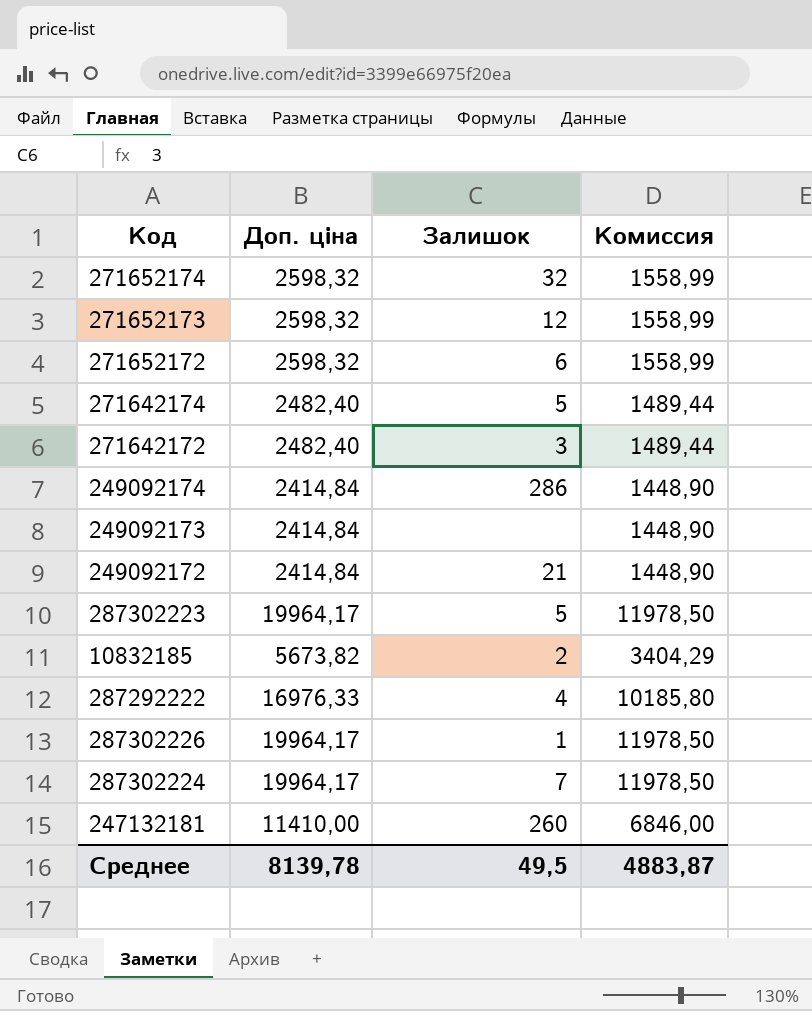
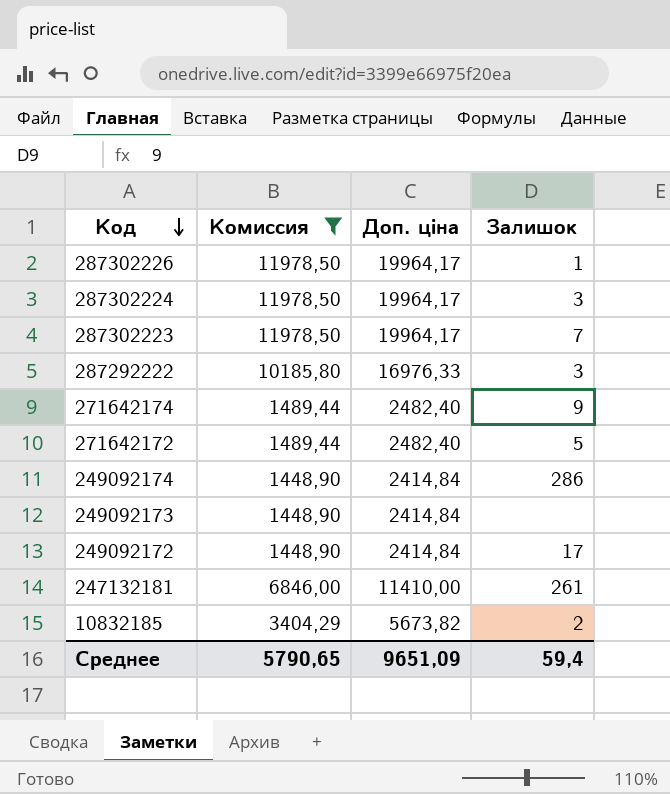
filter: none -> Комиссия != 1558,99
row order: none -> Код descending
column Комиссия | position: 4 -> 2
287302224 | Залишок: 7 -> 3
287302223 | Залишок: 5 -> 7
287292222 | Залишок: 4 -> 3
271642174 | Залишок: 5 -> 9
271642172 | Залишок: 3 -> 5
249092172 | Залишок: 21 -> 17
247132181 | Залишок: 260 -> 261
Среднее | Комиссия: 4883,87 -> 5790,65
Среднее | Доп. ціна: 8139,78 -> 9651,09
Среднее | Залишок: 49,5 -> 59,4

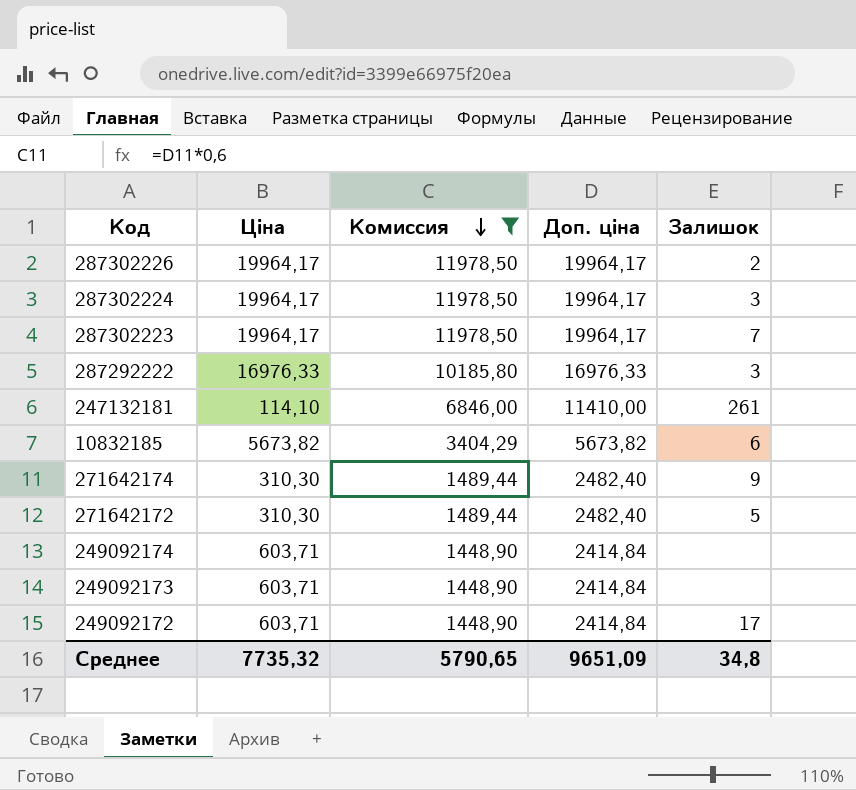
row order: Код descending -> Комиссия descending
column Ціна | position: none -> 2
287302226 | Залишок: 1 -> 2
10832185 | Залишок: 2 -> 6
249092174 | Залишок: 286 -> none
Среднее | Залишок: 59,4 -> 34,8

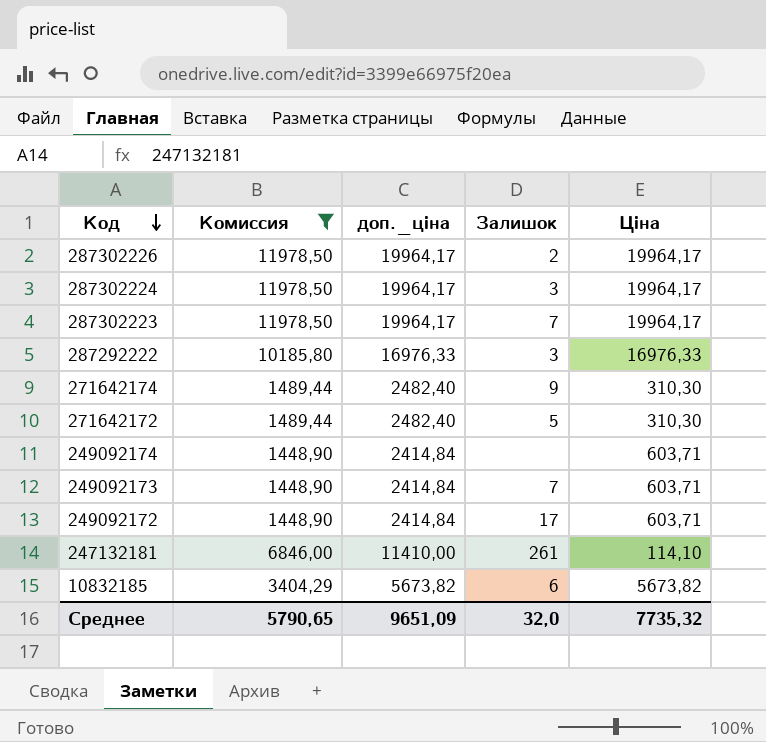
row order: Комиссия descending -> Код descending
column name: Доп. ціна -> доп._ціна
column Ціна | position: 2 -> 5
249092173 | Залишок: none -> 7
Среднее | Залишок: 34,8 -> 32,0

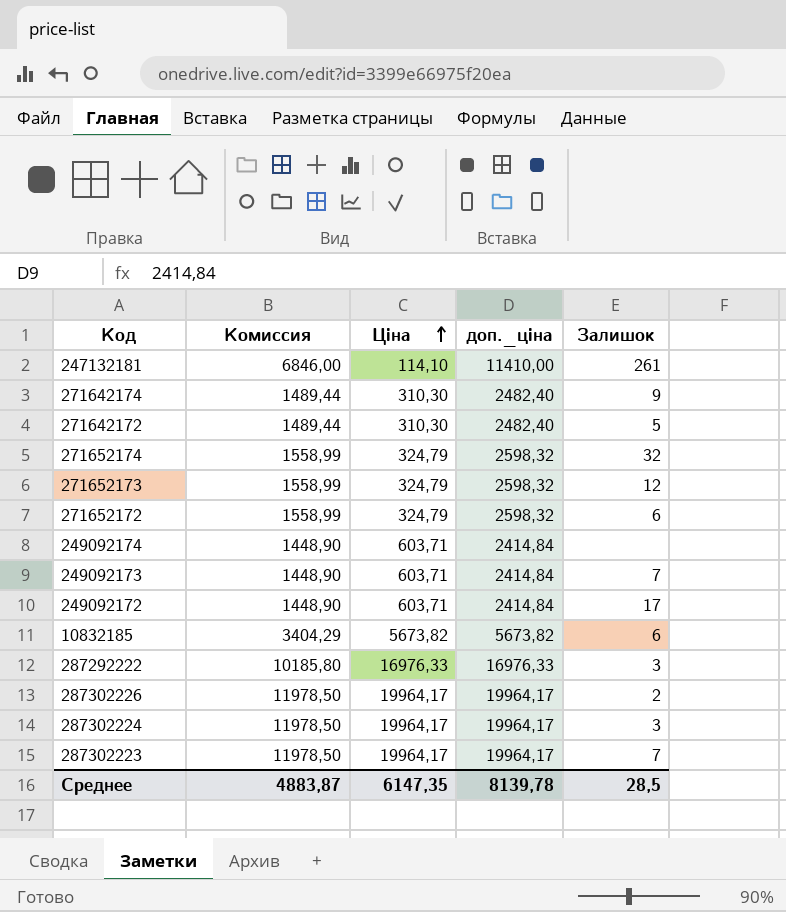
filter: Комиссия != 1558,99 -> none
row order: Код descending -> Ціна ascending
column Ціна | position: 5 -> 3
Среднее | Комиссия: 5790,65 -> 4883,87
Среднее | Ціна: 7735,32 -> 6147,35
Среднее | доп._ціна: 9651,09 -> 8139,78
Среднее | Залишок: 32,0 -> 28,5

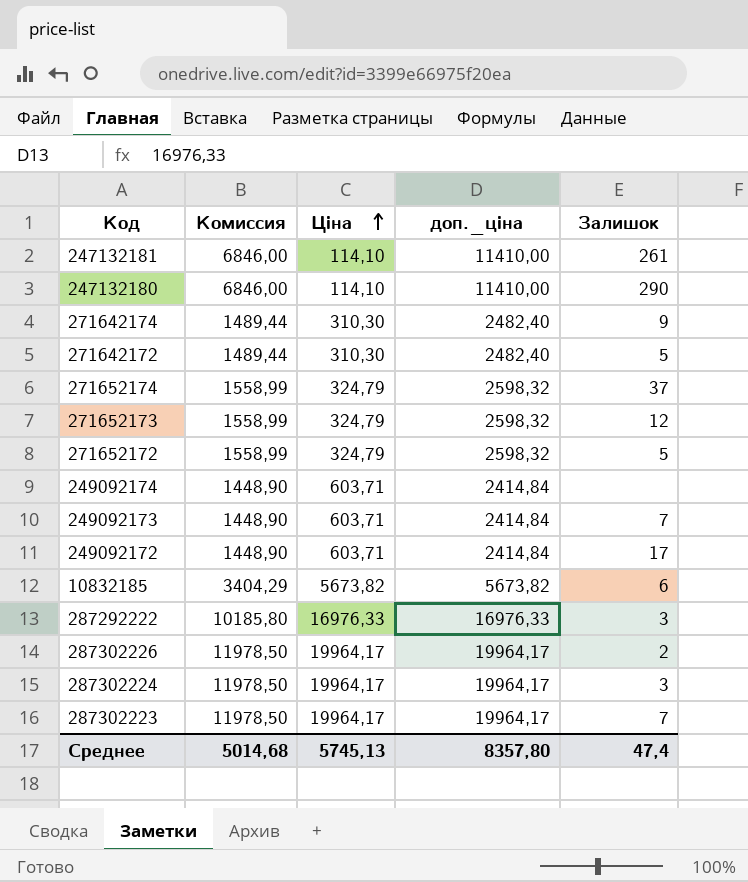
row 247132180: none -> 6846,00 | 114,10 | 11410,00 | 290
271652174 | Залишок: 32 -> 37
271652172 | Залишок: 6 -> 5
Среднее | Комиссия: 4883,87 -> 5014,68
Среднее | Ціна: 6147,35 -> 5745,13
Среднее | доп._ціна: 8139,78 -> 8357,80
Среднее | Залишок: 28,5 -> 47,4

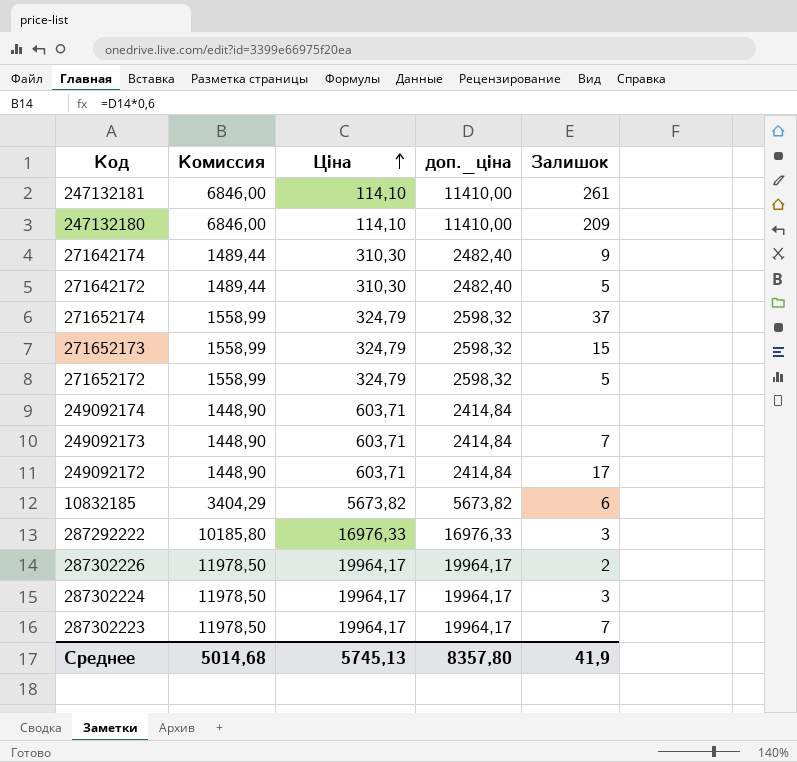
247132180 | Залишок: 290 -> 209
271652173 | Залишок: 12 -> 15
Среднее | Залишок: 47,4 -> 41,9

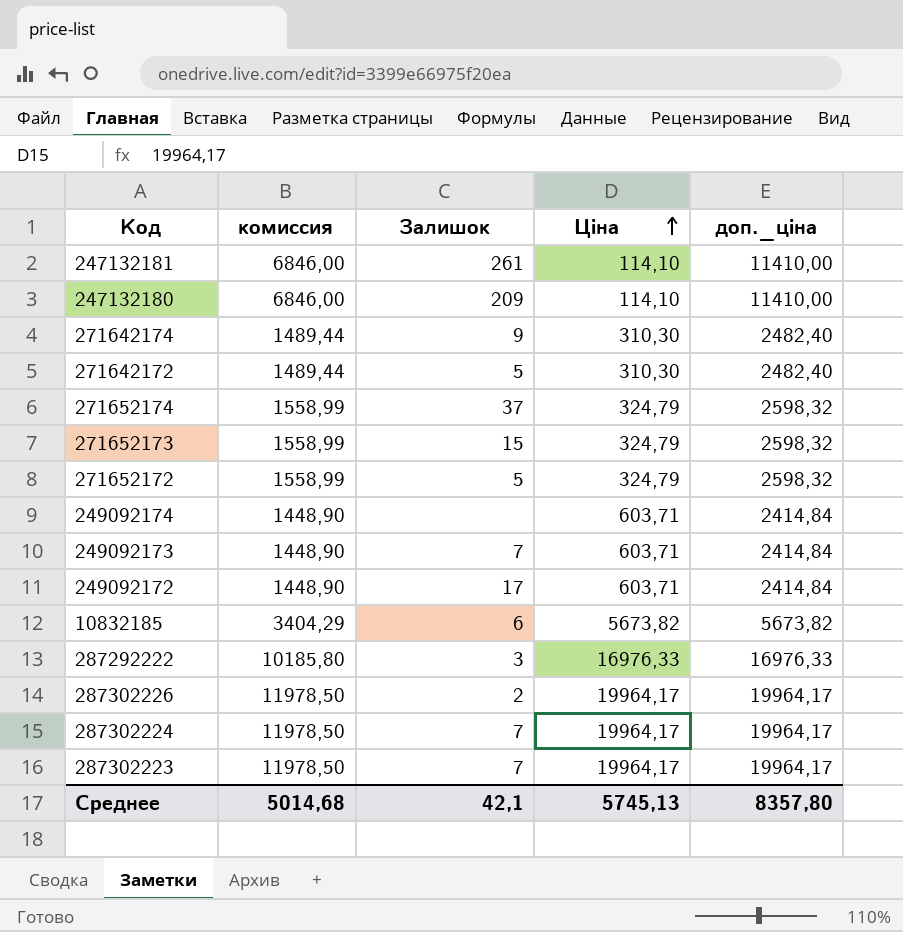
column name: Комиссия -> комиссия
column Залишок | position: 5 -> 3
287302224 | Залишок: 3 -> 7
Среднее | Залишок: 41,9 -> 42,1

